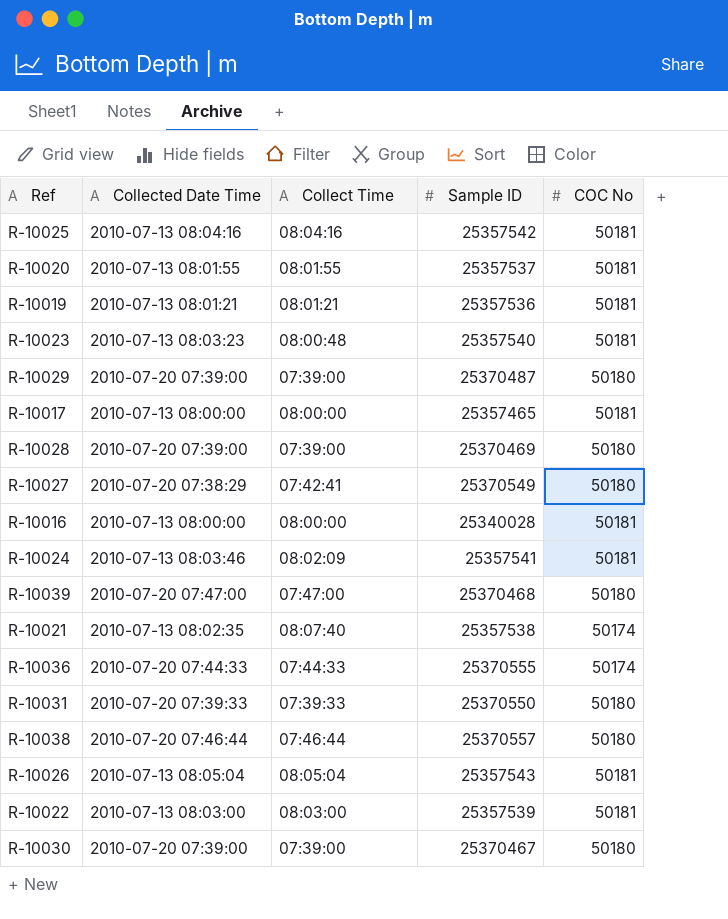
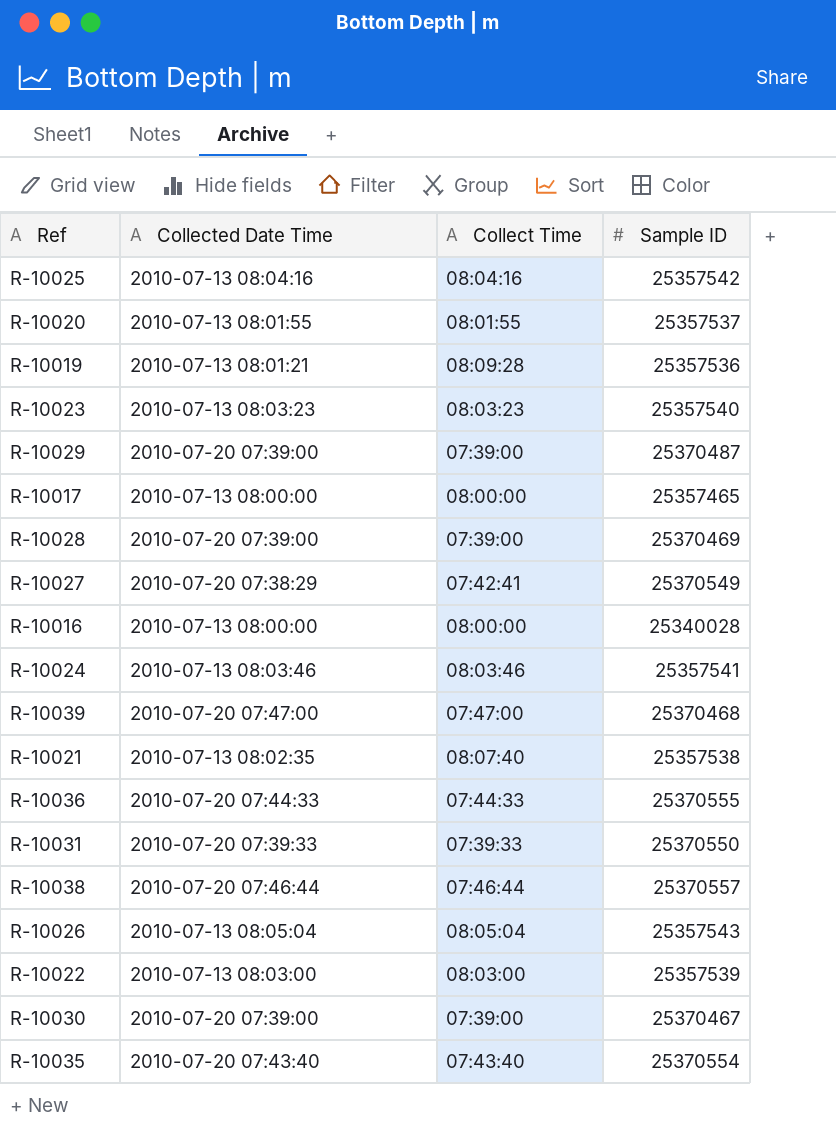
column COC No | position: 5 -> none
R-10019 | Collect Time: 08:01:21 -> 08:09:28
R-10023 | Collect Time: 08:00:48 -> 08:03:23
R-10024 | Collect Time: 08:02:09 -> 08:03:46
row R-10035: none -> 2010-07-20 07:43:40 | 07:43:40 | 25370554

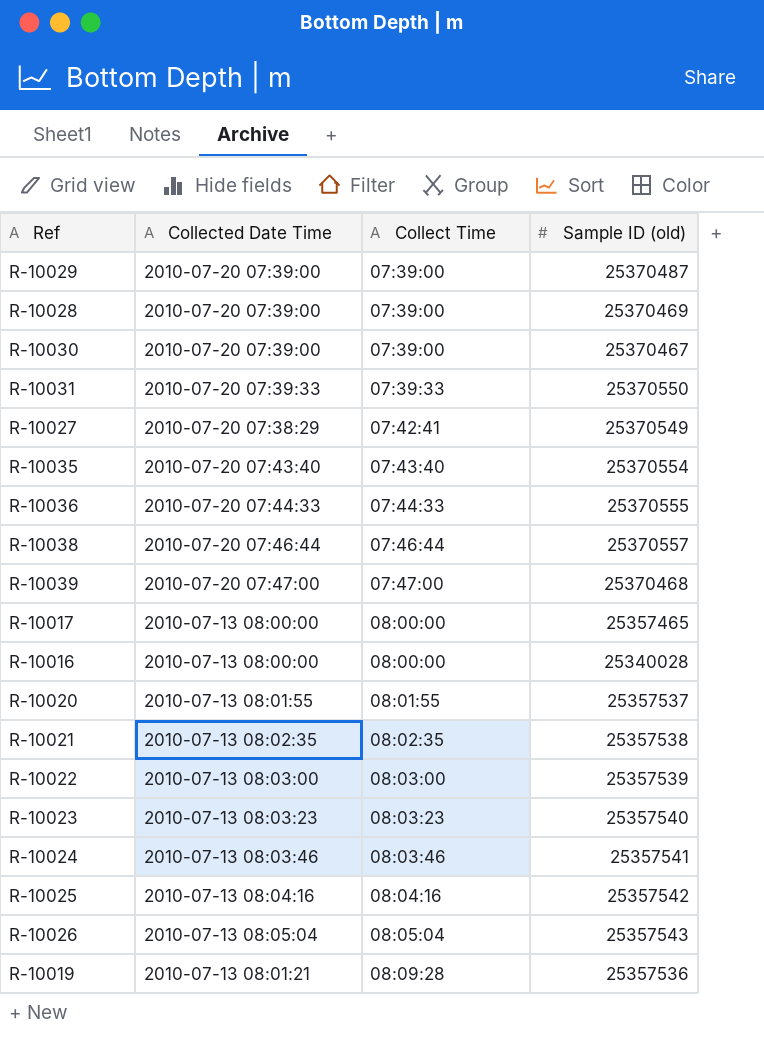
row order: none -> Collect Time ascending
column name: Sample ID -> Sample ID (old)
R-10021 | Collect Time: 08:07:40 -> 08:02:35

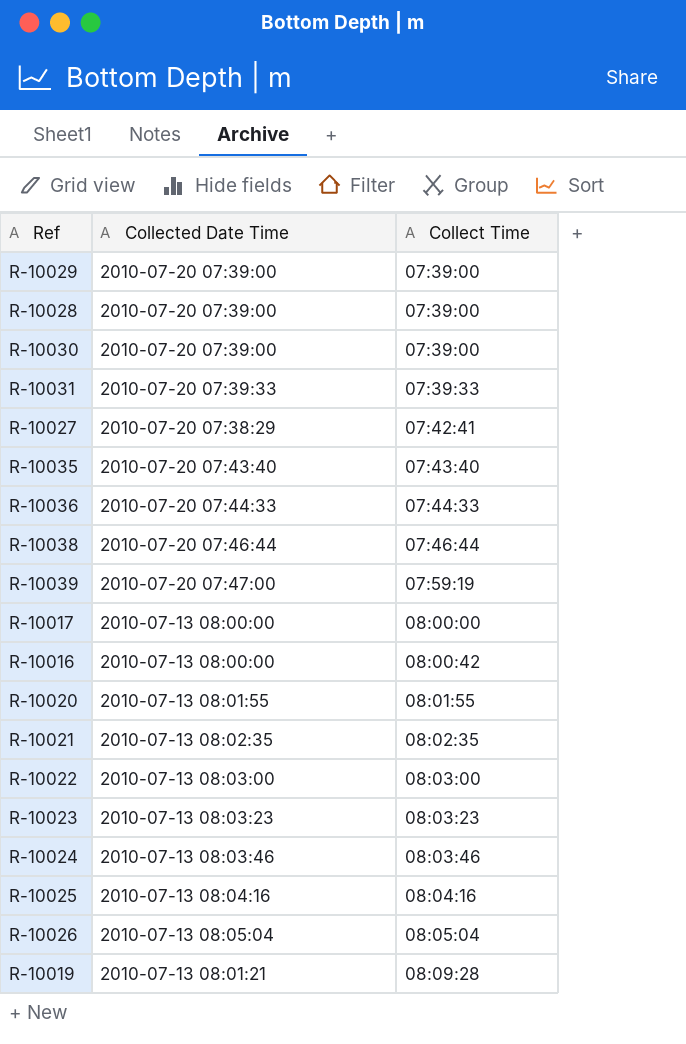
column Sample ID (old) | position: 4 -> none
R-10039 | Collect Time: 07:47:00 -> 07:59:19
R-10016 | Collect Time: 08:00:00 -> 08:00:42

